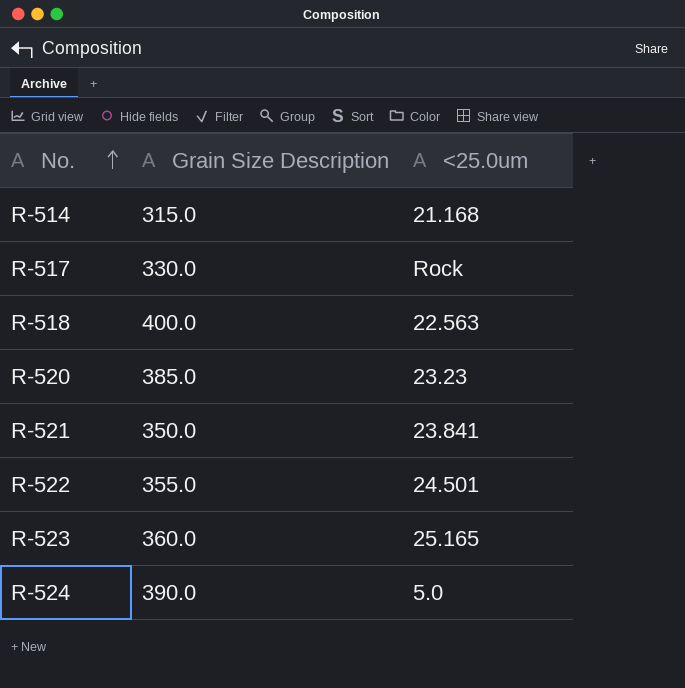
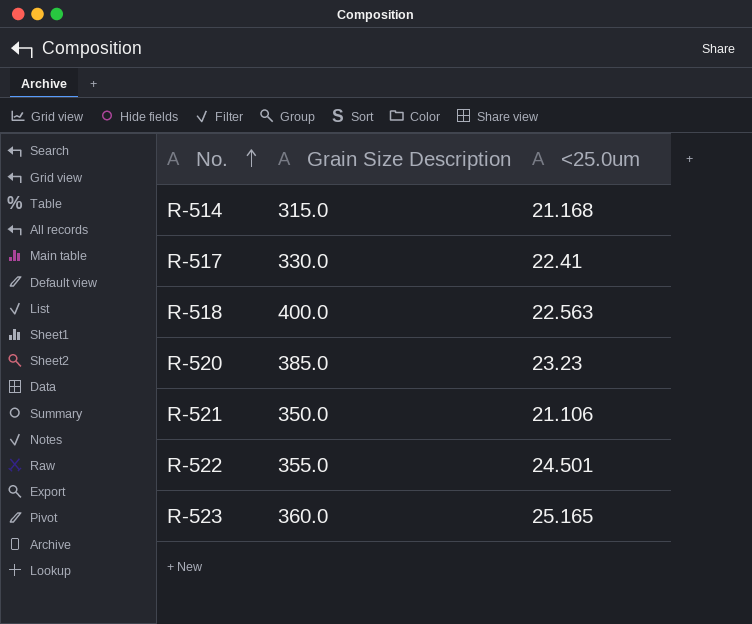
row R-524: 390.0 | 5.0 -> none
R-517 | <25.0um: Rock -> 22.41
R-521 | <25.0um: 23.841 -> 21.106

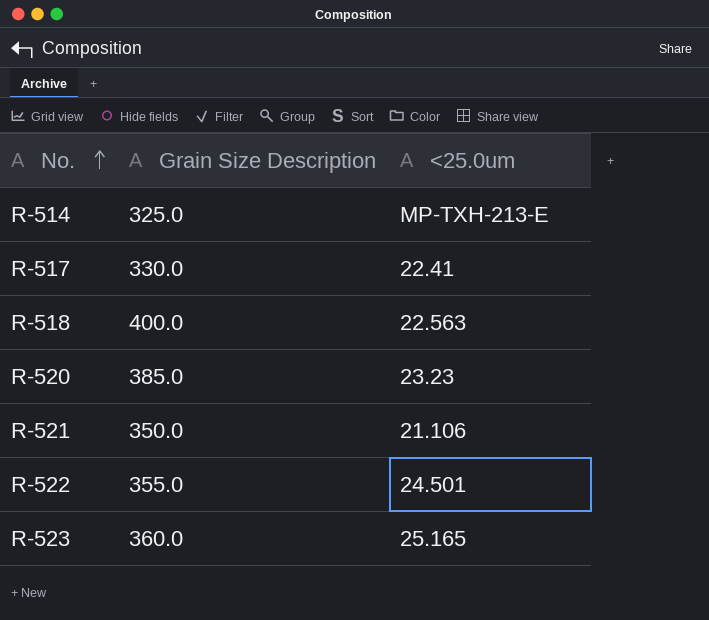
R-514 | Grain Size Description: 315.0 -> 325.0
R-514 | <25.0um: 21.168 -> MP-TXH-213-E

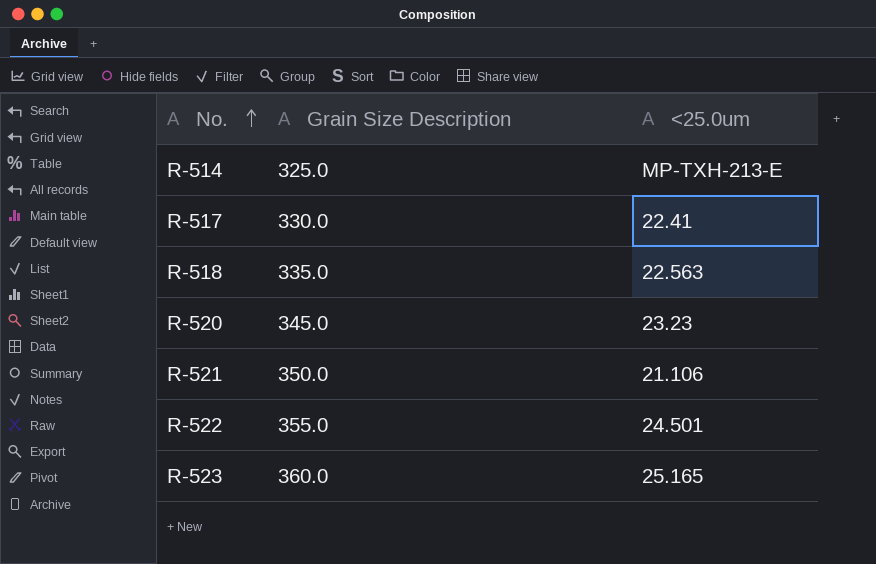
R-518 | Grain Size Description: 400.0 -> 335.0
R-520 | Grain Size Description: 385.0 -> 345.0

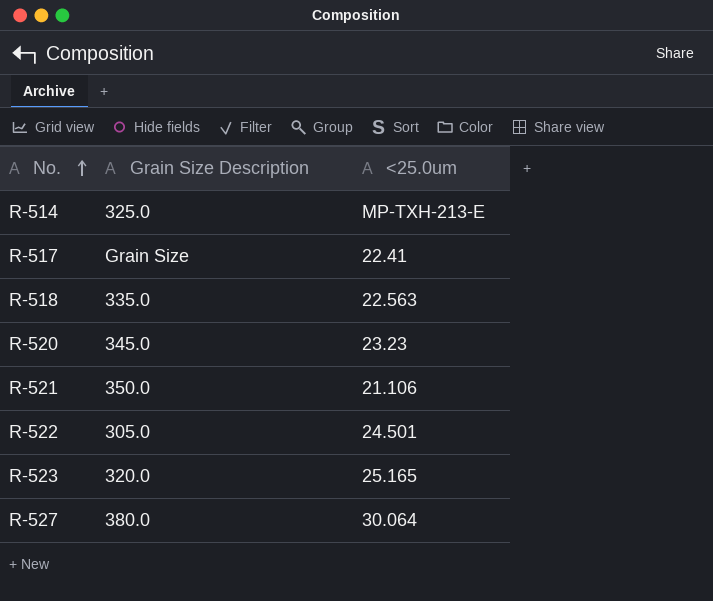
R-517 | Grain Size Description: 330.0 -> Grain Size
R-522 | Grain Size Description: 355.0 -> 305.0
R-523 | Grain Size Description: 360.0 -> 320.0
row R-527: none -> 380.0 | 30.064

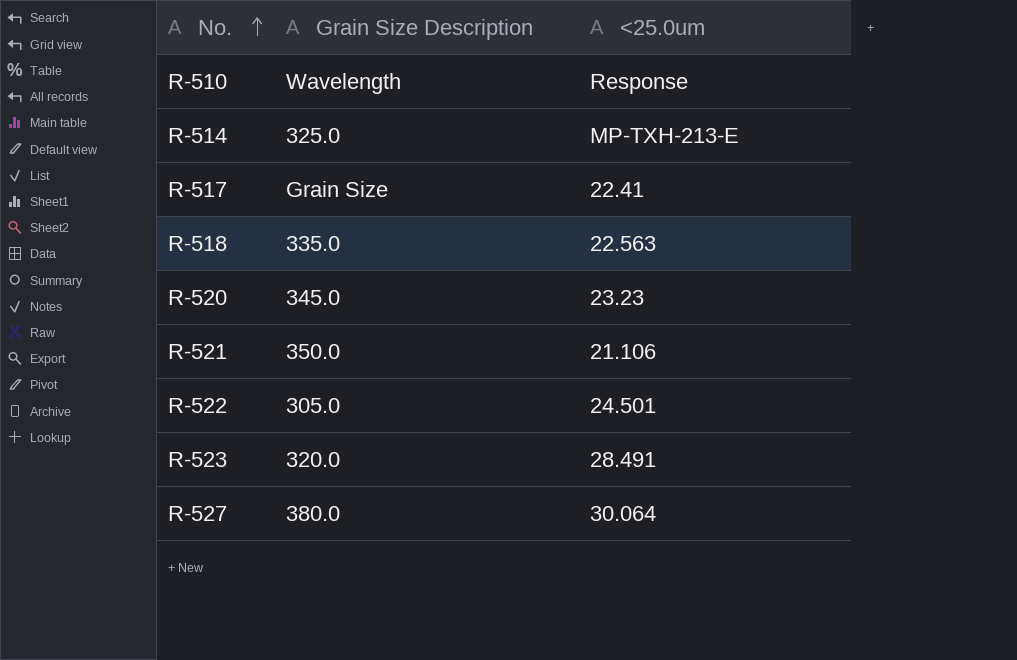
row R-510: none -> Wavelength | Response
R-523 | <25.0um: 25.165 -> 28.491

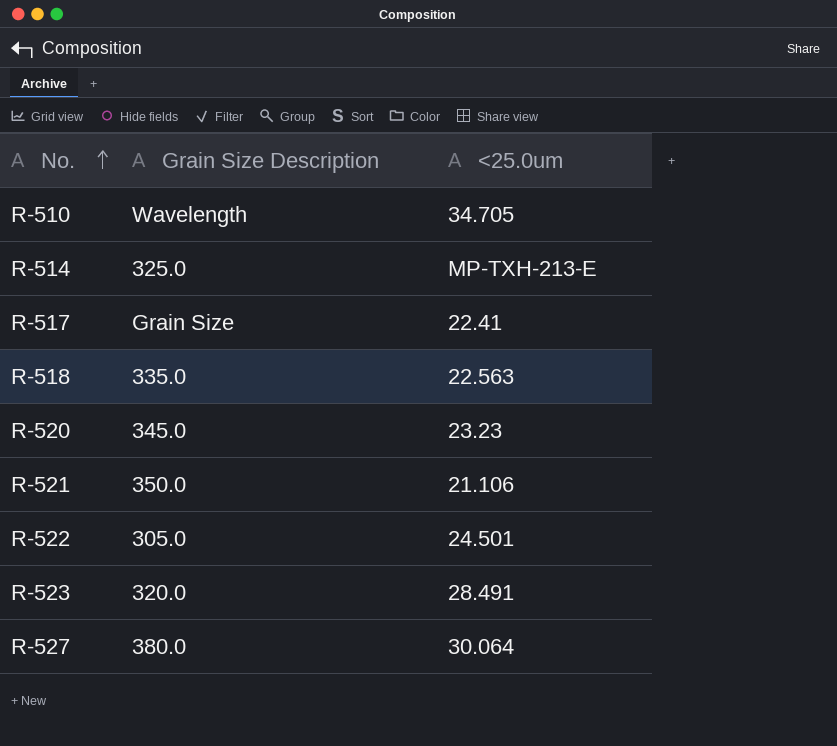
R-510 | <25.0um: Response -> 34.705

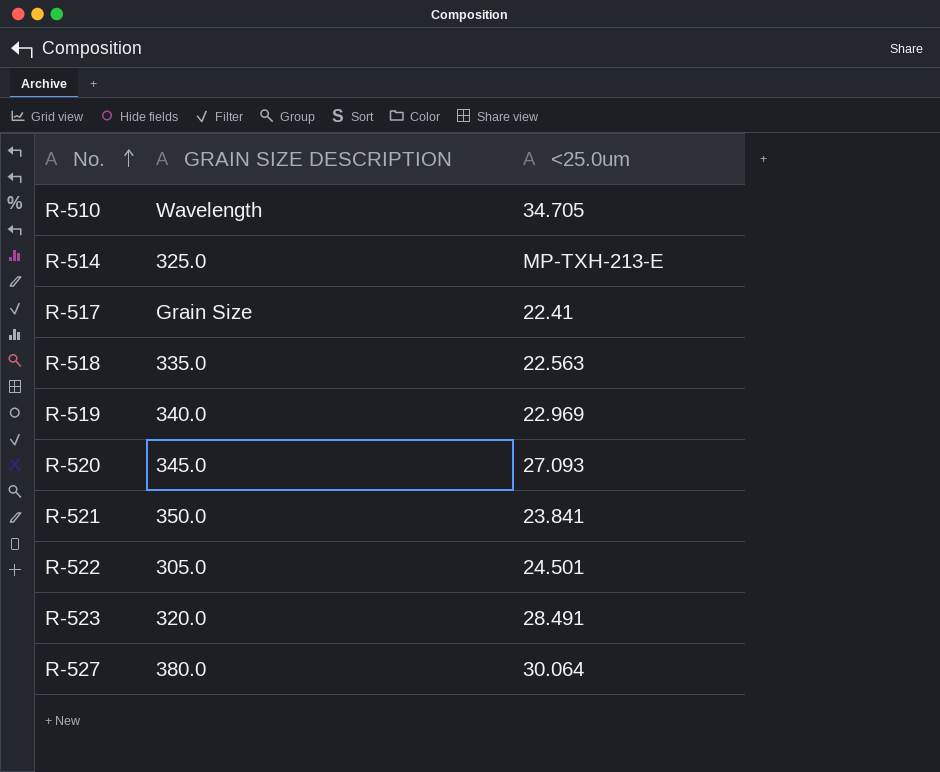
column name: Grain Size Description -> GRAIN SIZE DESCRIPTION
row R-519: none -> 340.0 | 22.969
R-520 | <25.0um: 23.23 -> 27.093
R-521 | <25.0um: 21.106 -> 23.841

